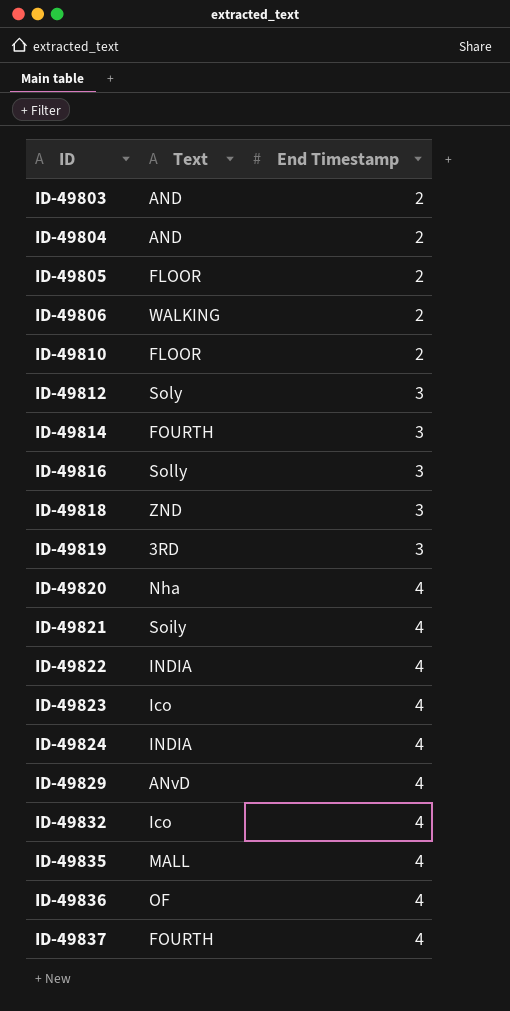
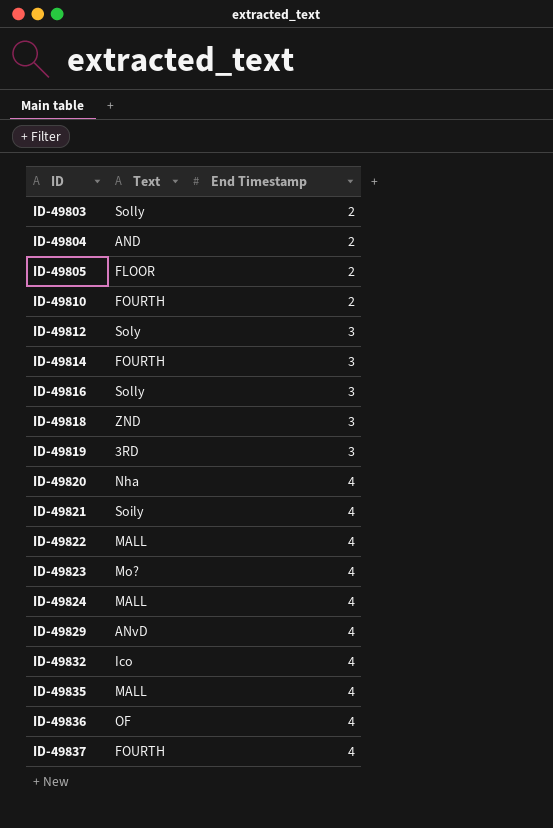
row ID-49806: WALKING | 2 -> none
ID-49803 | Text: AND -> Solly
ID-49810 | Text: FLOOR -> FOURTH
ID-49822 | Text: INDIA -> MALL
ID-49823 | Text: Ico -> Mo?
ID-49824 | Text: INDIA -> MALL

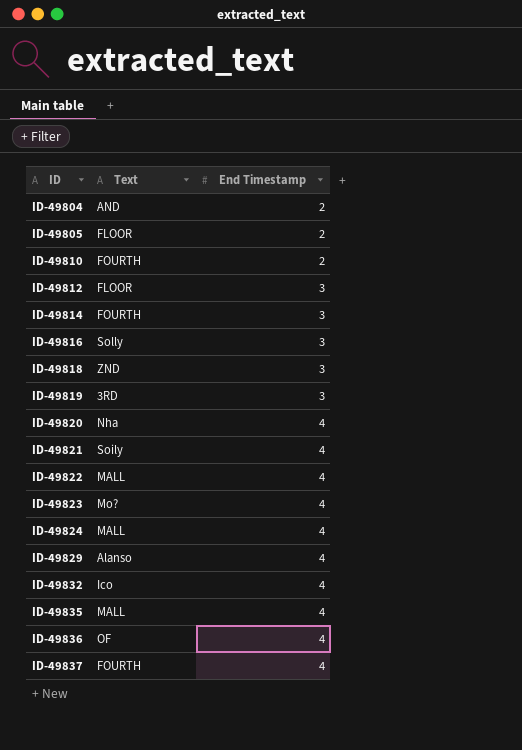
row ID-49803: Solly | 2 -> none
ID-49812 | Text: Soly -> FLOOR
ID-49829 | Text: ANvD -> Alanso

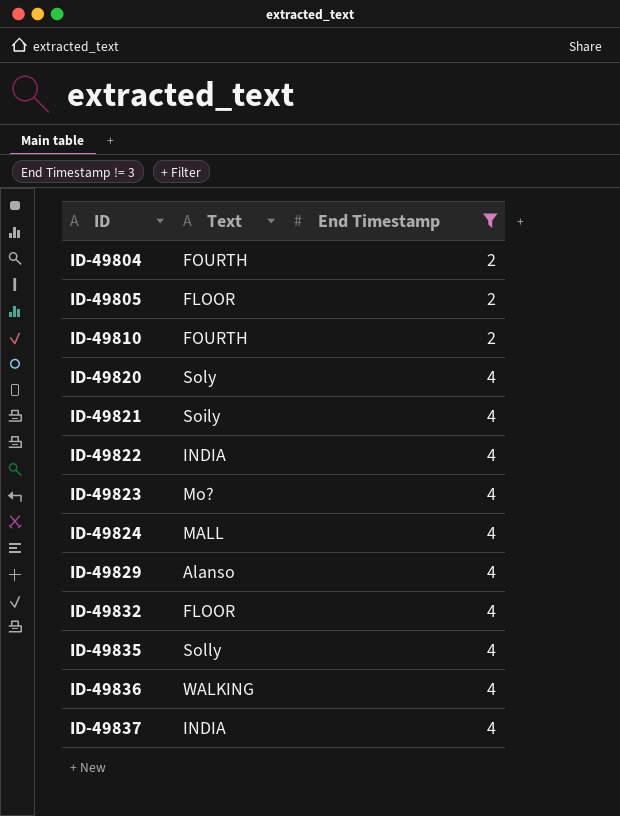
filter: none -> End Timestamp != 3
ID-49804 | Text: AND -> FOURTH
ID-49820 | Text: Nha -> Soly
ID-49822 | Text: MALL -> INDIA
ID-49832 | Text: Ico -> FLOOR
ID-49835 | Text: MALL -> Solly
ID-49836 | Text: OF -> WALKING
ID-49837 | Text: FOURTH -> INDIA

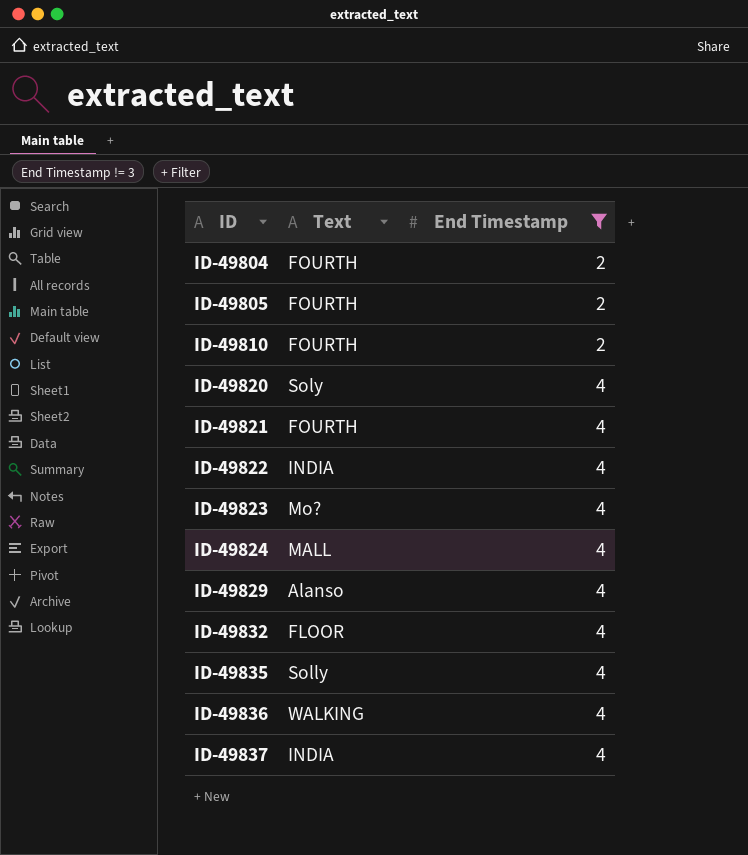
ID-49805 | Text: FLOOR -> FOURTH
ID-49821 | Text: Soily -> FOURTH

